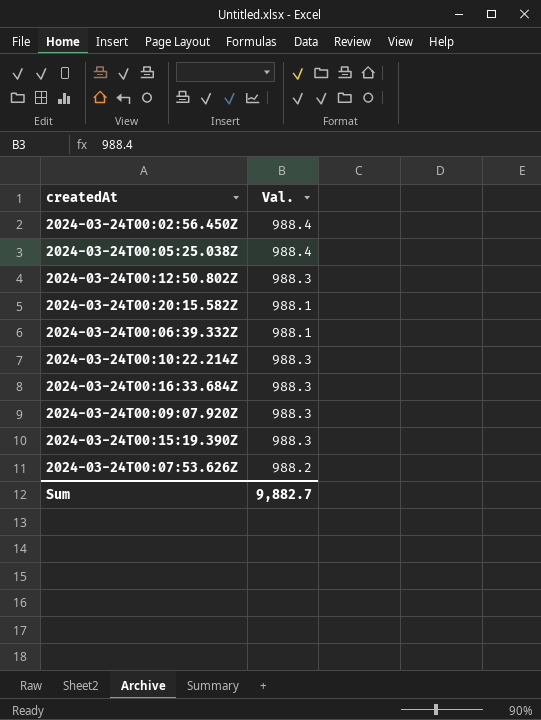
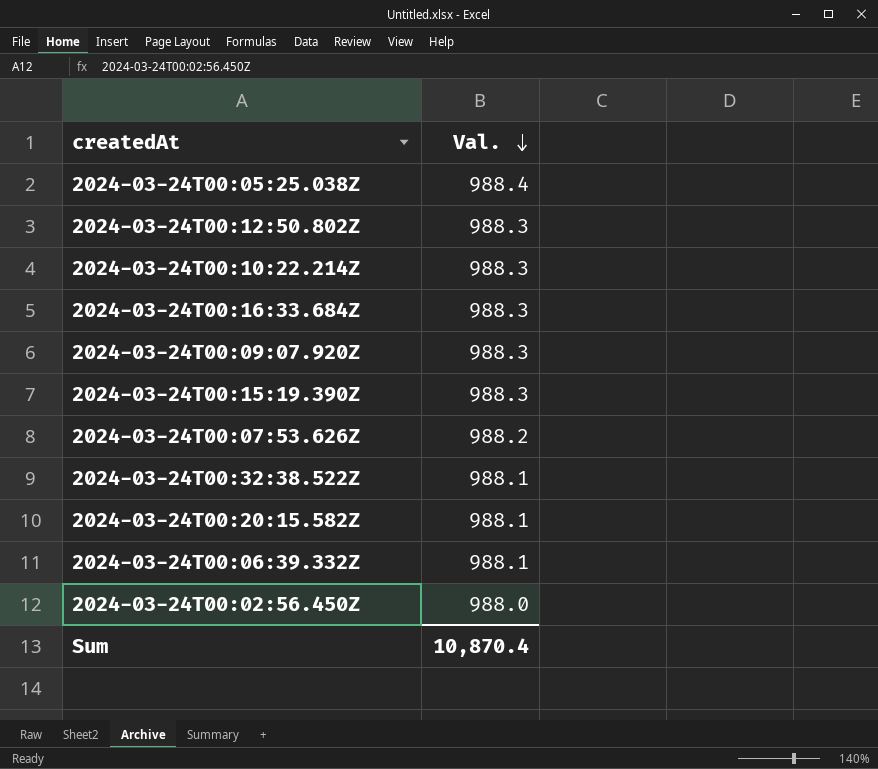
row order: none -> Val. descending
row 2024-03-24T00:32:38.522Z: none -> 988.1
2024-03-24T00:02:56.450Z | Val.: 988.4 -> 988.0
Sum | Val.: 9,882.7 -> 10,870.4

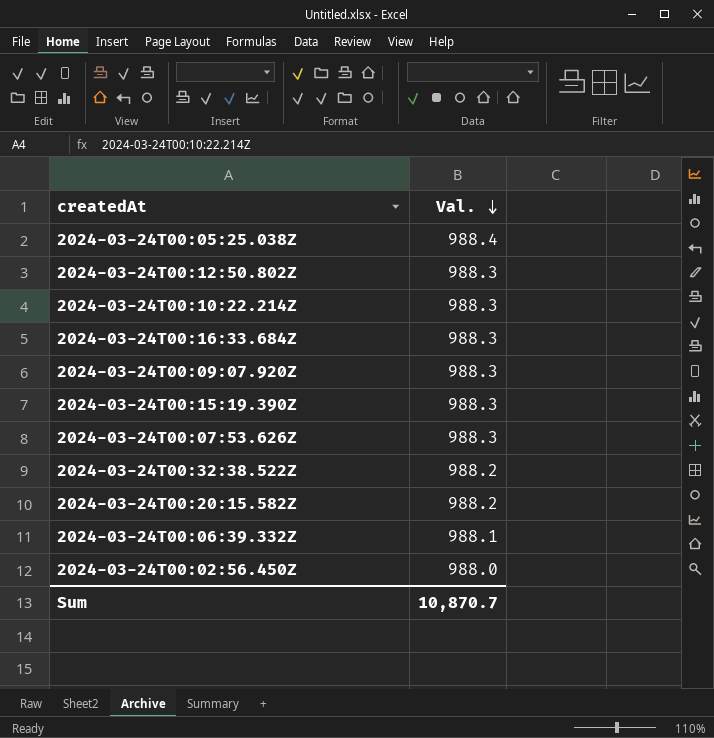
2024-03-24T00:07:53.626Z | Val.: 988.2 -> 988.3
2024-03-24T00:32:38.522Z | Val.: 988.1 -> 988.2
2024-03-24T00:20:15.582Z | Val.: 988.1 -> 988.2
Sum | Val.: 10,870.4 -> 10,870.7

